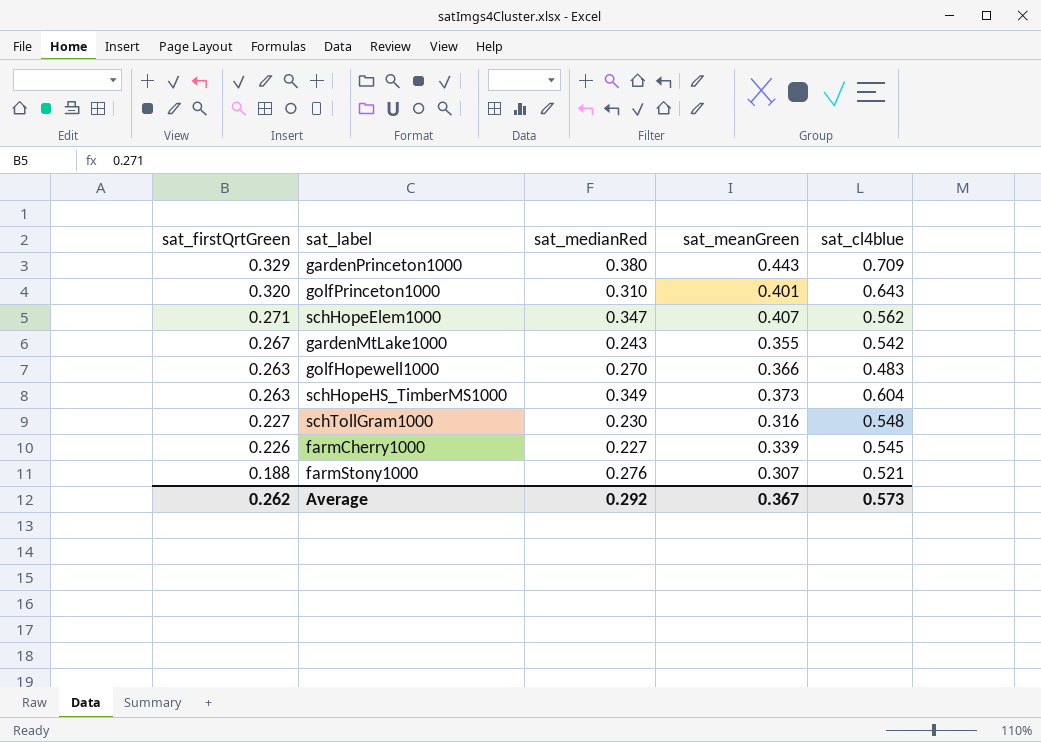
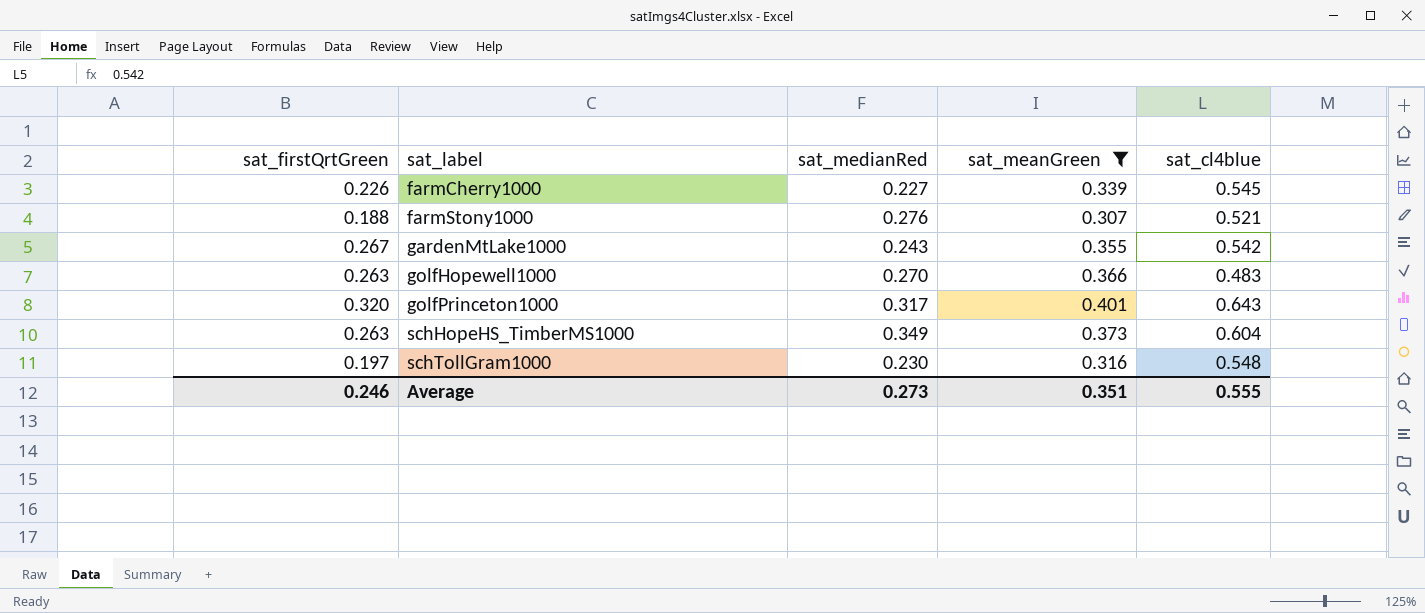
filter: none -> sat_meanGreen <= 0.401
row order: sat_firstQrtGreen descending -> sat_label ascending
golfPrinceton1000 | sat_medianRed: 0.310 -> 0.317
schTollGram1000 | sat_firstQrtGreen: 0.227 -> 0.197
Average | sat_firstQrtGreen: 0.262 -> 0.246
Average | sat_medianRed: 0.292 -> 0.273
Average | sat_meanGreen: 0.367 -> 0.351
Average | sat_cl4blue: 0.573 -> 0.555

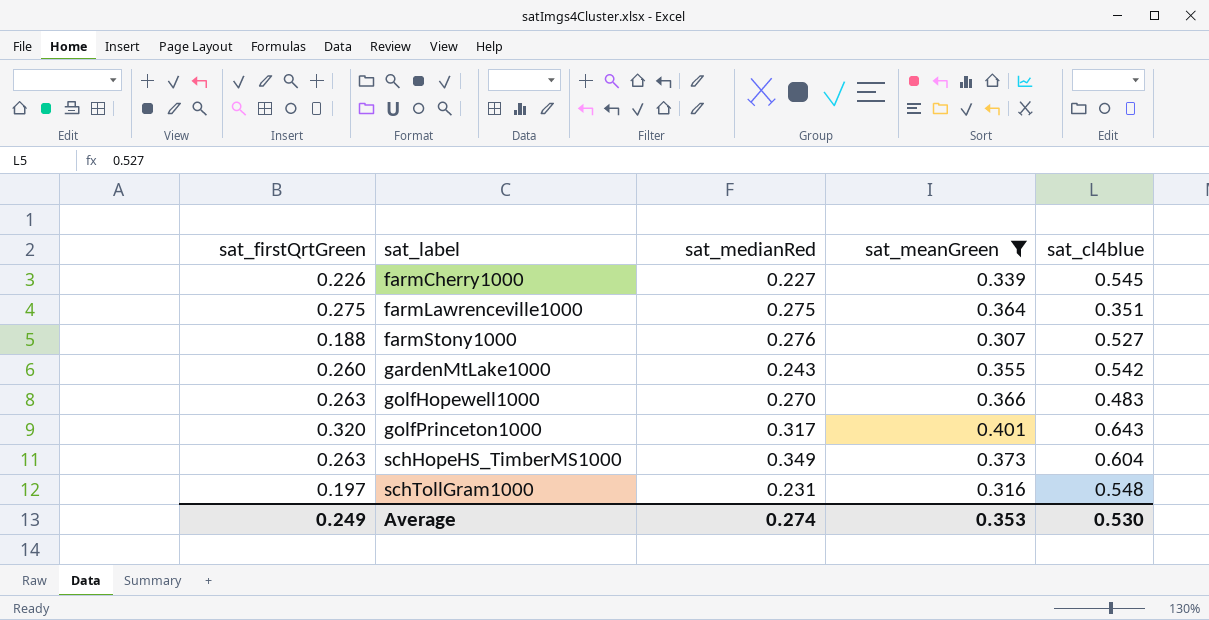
row farmLawrenceville1000: none -> 0.275 | 0.275 | 0.364 | 0.351
farmStony1000 | sat_cl4blue: 0.521 -> 0.527
gardenMtLake1000 | sat_firstQrtGreen: 0.267 -> 0.260
schTollGram1000 | sat_medianRed: 0.230 -> 0.231
Average | sat_firstQrtGreen: 0.246 -> 0.249
Average | sat_medianRed: 0.273 -> 0.274
Average | sat_meanGreen: 0.351 -> 0.353
Average | sat_cl4blue: 0.555 -> 0.530

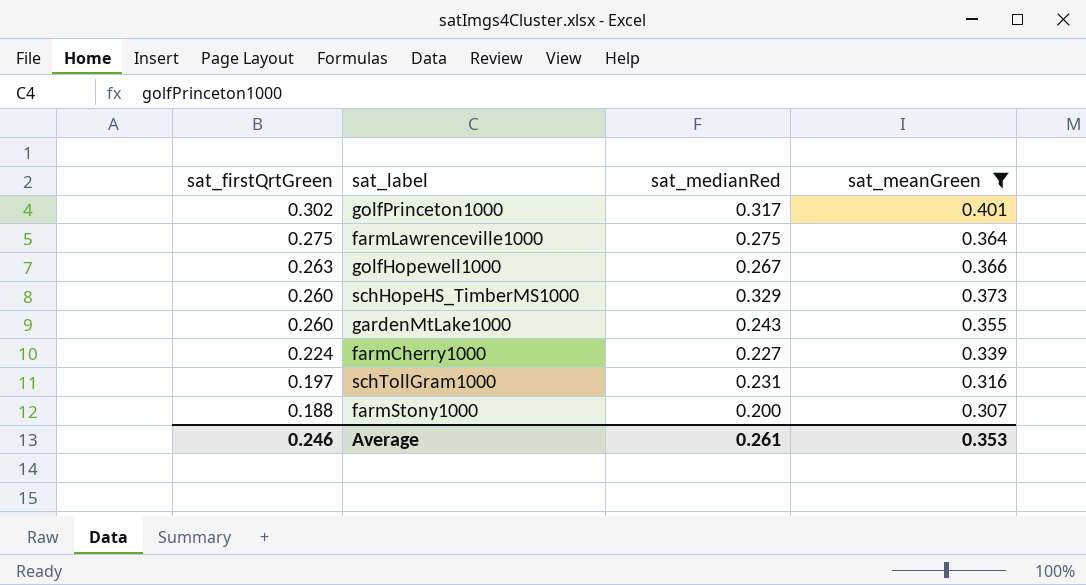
row order: sat_label ascending -> sat_firstQrtGreen descending
column sat_cl4blue | position: 5 -> none
golfPrinceton1000 | sat_firstQrtGreen: 0.320 -> 0.302
golfHopewell1000 | sat_medianRed: 0.270 -> 0.267
schHopeHS_TimberMS1000 | sat_firstQrtGreen: 0.263 -> 0.260
schHopeHS_TimberMS1000 | sat_medianRed: 0.349 -> 0.329
farmCherry1000 | sat_firstQrtGreen: 0.226 -> 0.224
farmStony1000 | sat_medianRed: 0.276 -> 0.200
Average | sat_firstQrtGreen: 0.249 -> 0.246
Average | sat_medianRed: 0.274 -> 0.261

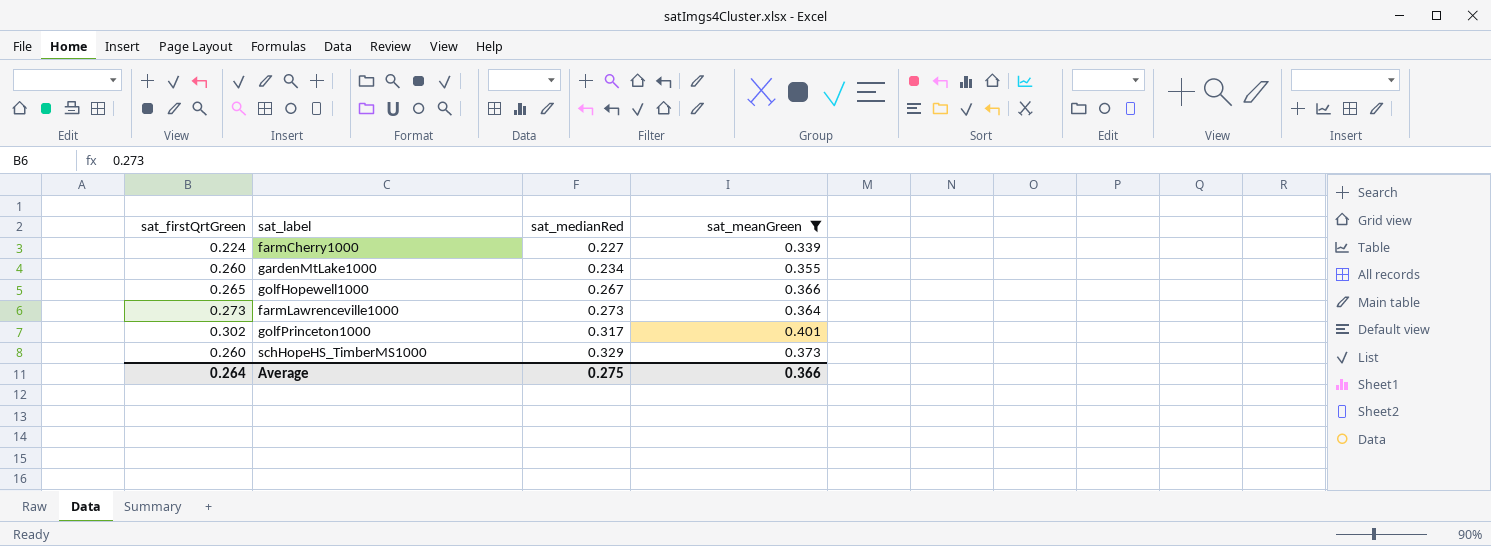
row order: sat_firstQrtGreen descending -> sat_medianRed ascending
row schTollGram1000: 0.197 | 0.231 | 0.316 -> none
row farmStony1000: 0.188 | 0.200 | 0.307 -> none
gardenMtLake1000 | sat_medianRed: 0.243 -> 0.234
golfHopewell1000 | sat_firstQrtGreen: 0.263 -> 0.265
farmLawrenceville1000 | sat_firstQrtGreen: 0.275 -> 0.273
farmLawrenceville1000 | sat_medianRed: 0.275 -> 0.273
Average | sat_firstQrtGreen: 0.246 -> 0.264
Average | sat_medianRed: 0.261 -> 0.275
Average | sat_meanGreen: 0.353 -> 0.366

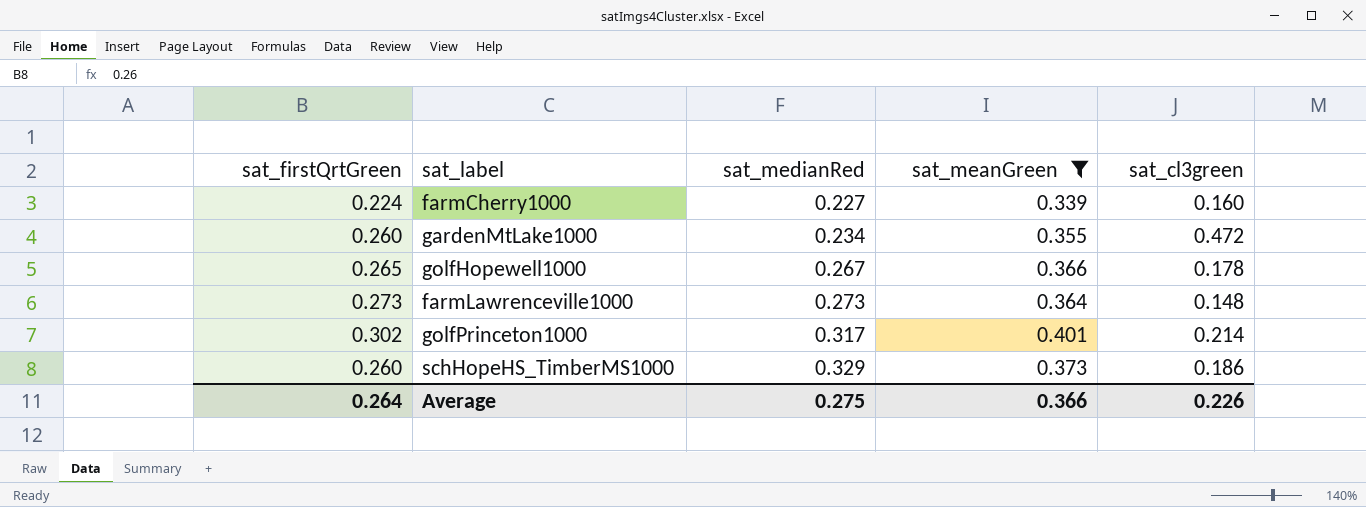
column sat_cl3green | position: none -> 5

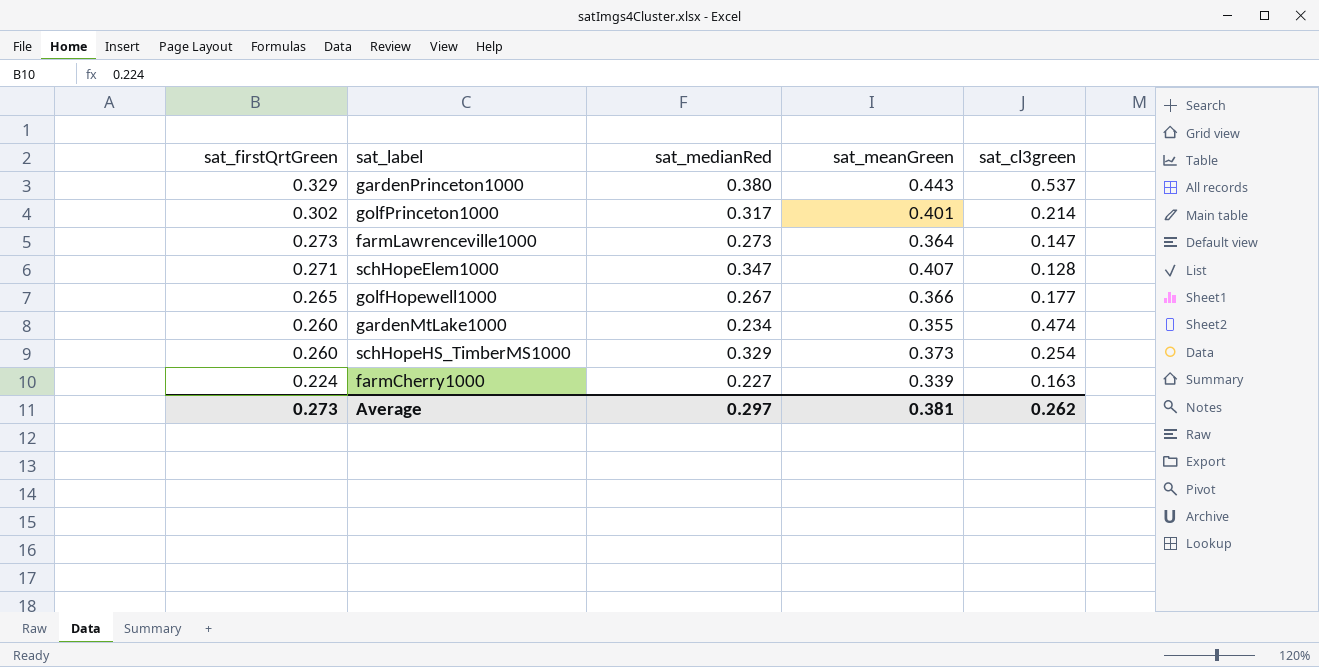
filter: sat_meanGreen <= 0.401 -> none
row order: sat_medianRed ascending -> sat_firstQrtGreen descending
farmLawrenceville1000 | sat_cl3green: 0.148 -> 0.147
golfHopewell1000 | sat_cl3green: 0.178 -> 0.177
gardenMtLake1000 | sat_cl3green: 0.472 -> 0.474
schHopeHS_TimberMS1000 | sat_cl3green: 0.186 -> 0.254
farmCherry1000 | sat_cl3green: 0.160 -> 0.163
Average | sat_firstQrtGreen: 0.264 -> 0.273
Average | sat_medianRed: 0.275 -> 0.297
Average | sat_meanGreen: 0.366 -> 0.381
Average | sat_cl3green: 0.226 -> 0.262

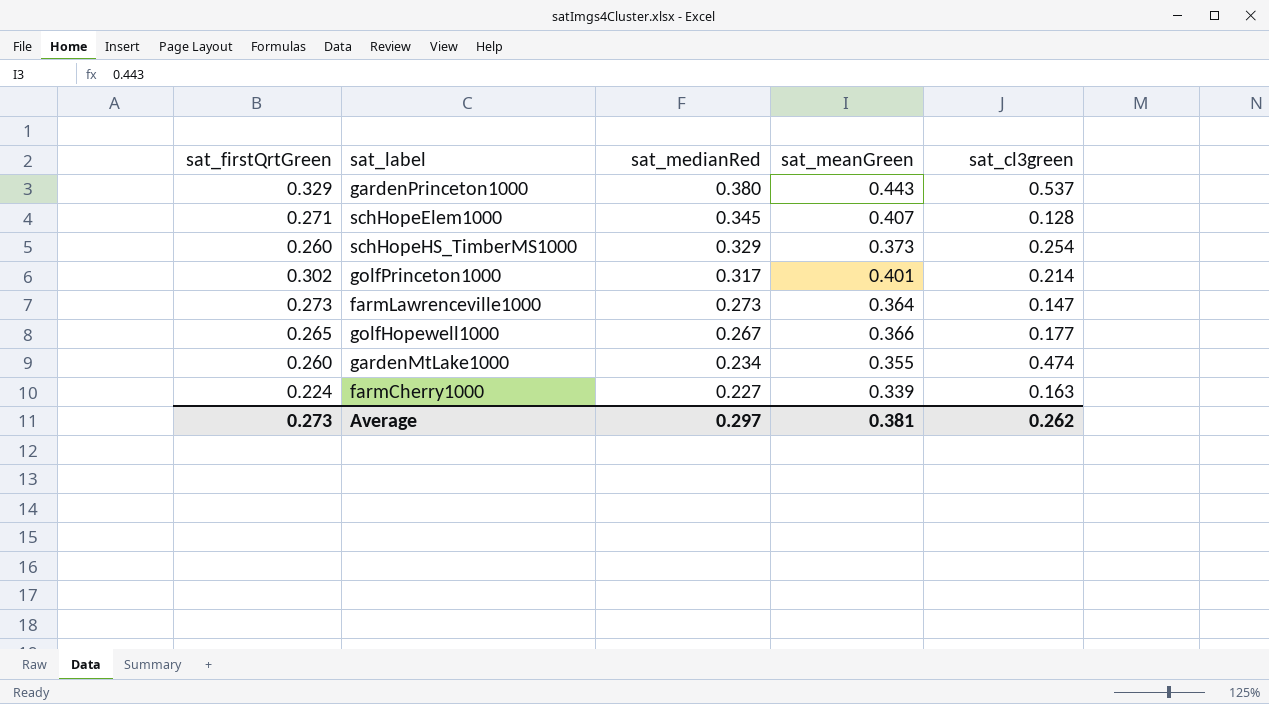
row order: sat_firstQrtGreen descending -> sat_medianRed descending
schHopeElem1000 | sat_medianRed: 0.347 -> 0.345

